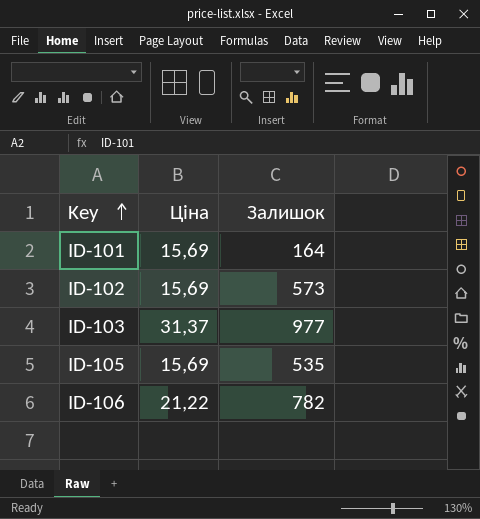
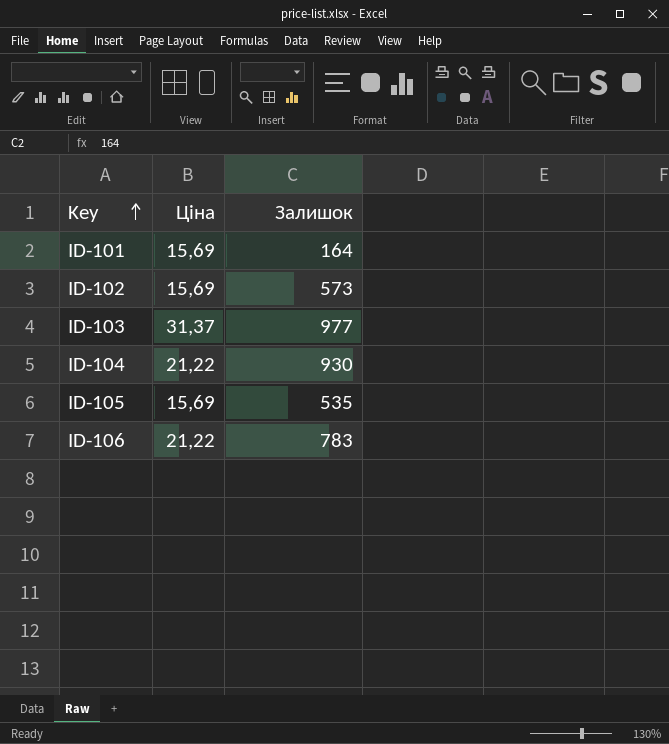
row ID-104: none -> 21,22 | 930
ID-106 | Залишок: 782 -> 783

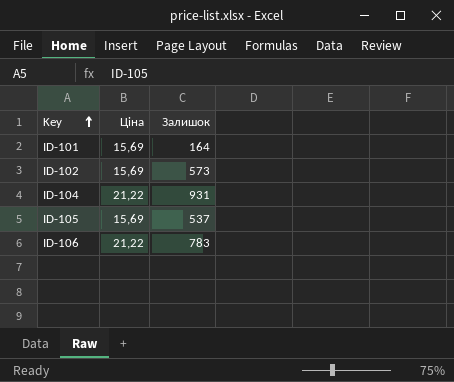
row ID-103: 31,37 | 977 -> none
ID-104 | Залишок: 930 -> 931
ID-105 | Залишок: 535 -> 537

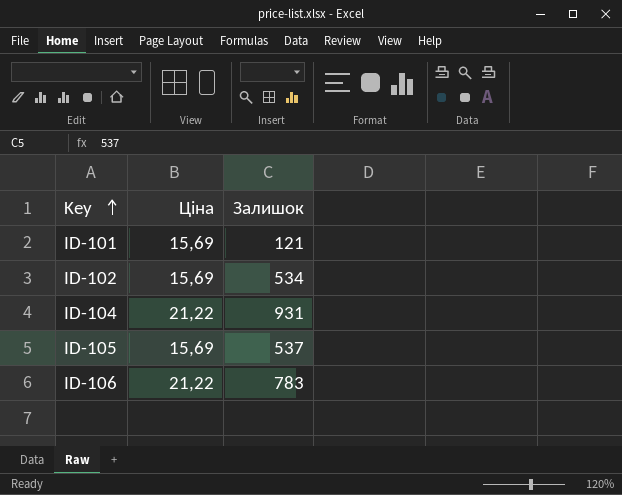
ID-101 | Залишок: 164 -> 121
ID-102 | Залишок: 573 -> 534

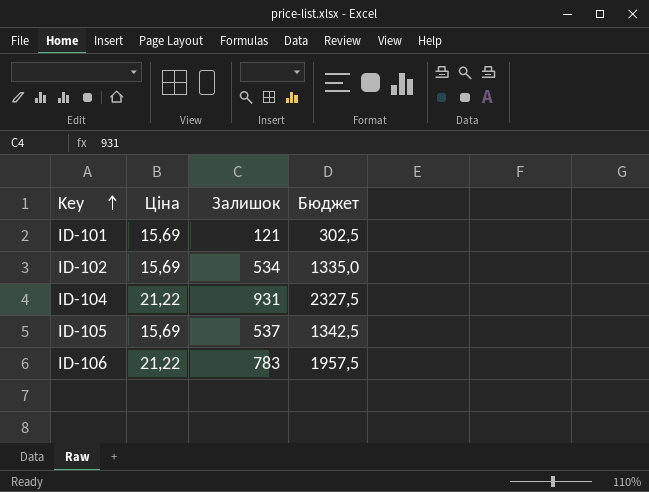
column Бюджет | formula: none -> [Залишок] * 2,5

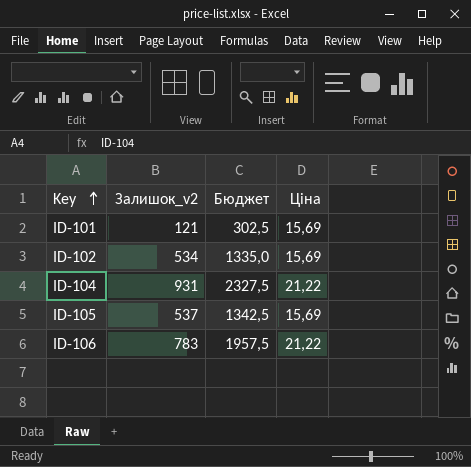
column name: Залишок -> Залишок_v2
column Ціна | position: 2 -> 4

